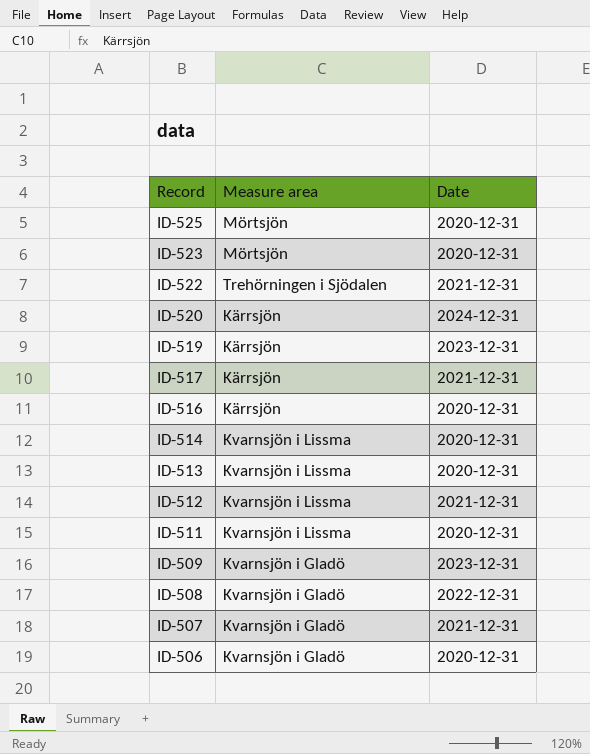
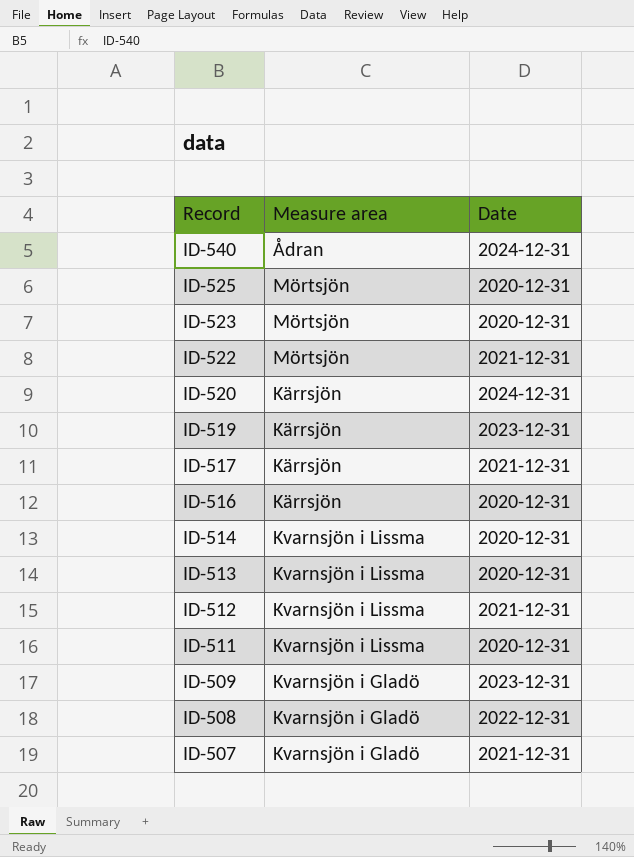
row ID-506: Kvarnsjön i Gladö | 2020-12-31 -> none
row ID-540: none -> Ådran | 2024-12-31
ID-522 | Measure area: Trehörningen i Sjödalen -> Mörtsjön

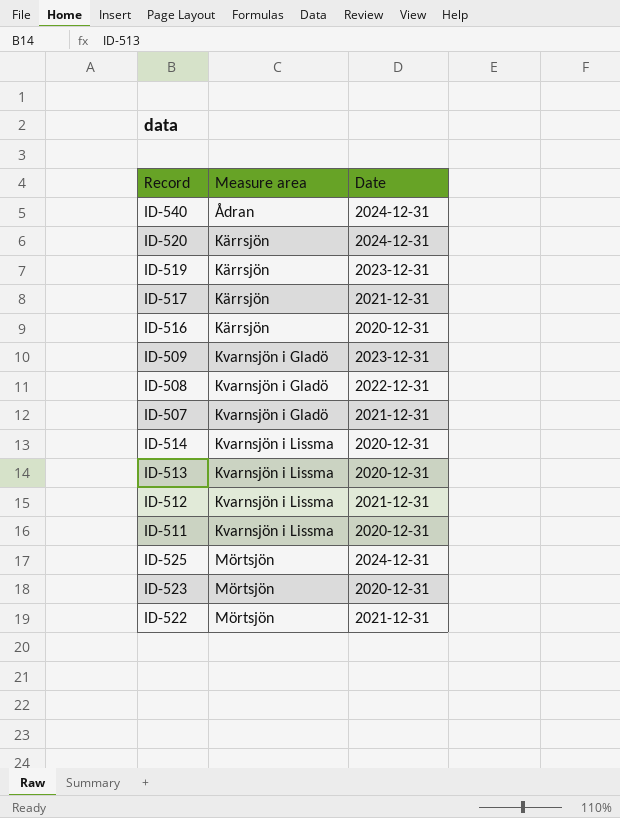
row order: Record descending -> Measure area ascending
ID-525 | Date: 2020-12-31 -> 2024-12-31

